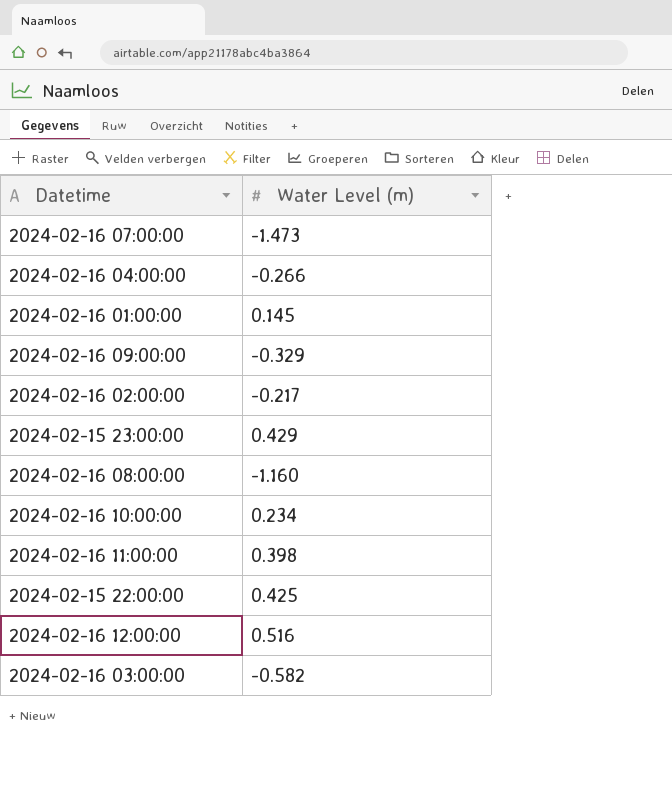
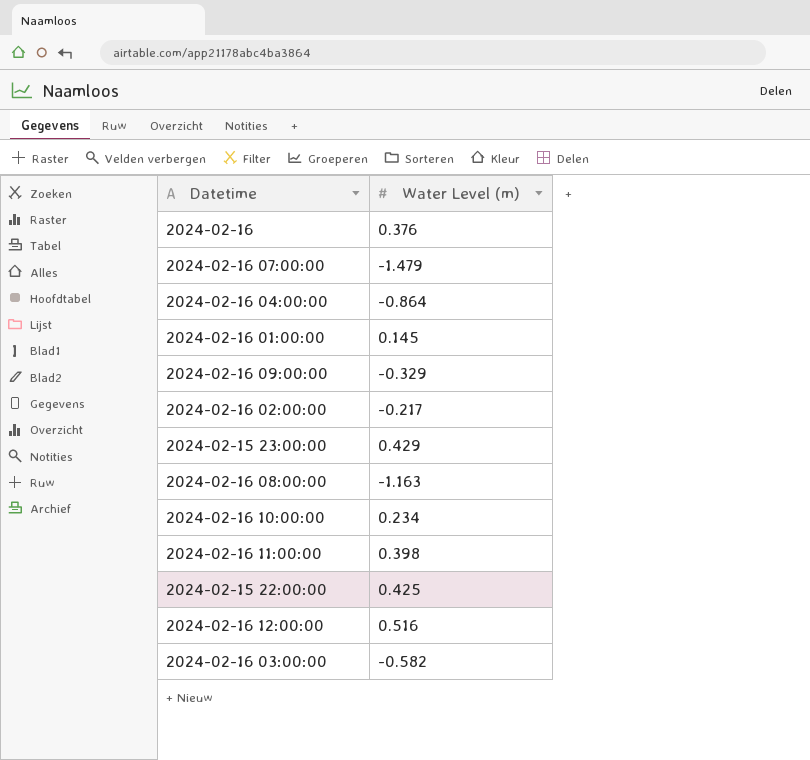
row 2024-02-16: none -> 0.376
2024-02-16 07:00:00 | Water Level (m): -1.473 -> -1.479
2024-02-16 04:00:00 | Water Level (m): -0.266 -> -0.864
2024-02-16 08:00:00 | Water Level (m): -1.160 -> -1.163

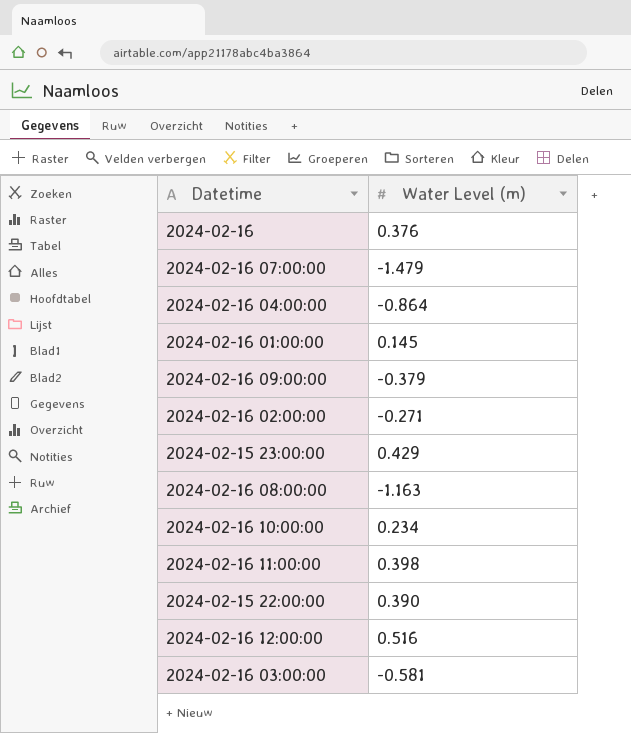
2024-02-16 09:00:00 | Water Level (m): -0.329 -> -0.379
2024-02-16 02:00:00 | Water Level (m): -0.217 -> -0.271
2024-02-15 22:00:00 | Water Level (m): 0.425 -> 0.390
2024-02-16 03:00:00 | Water Level (m): -0.582 -> -0.581

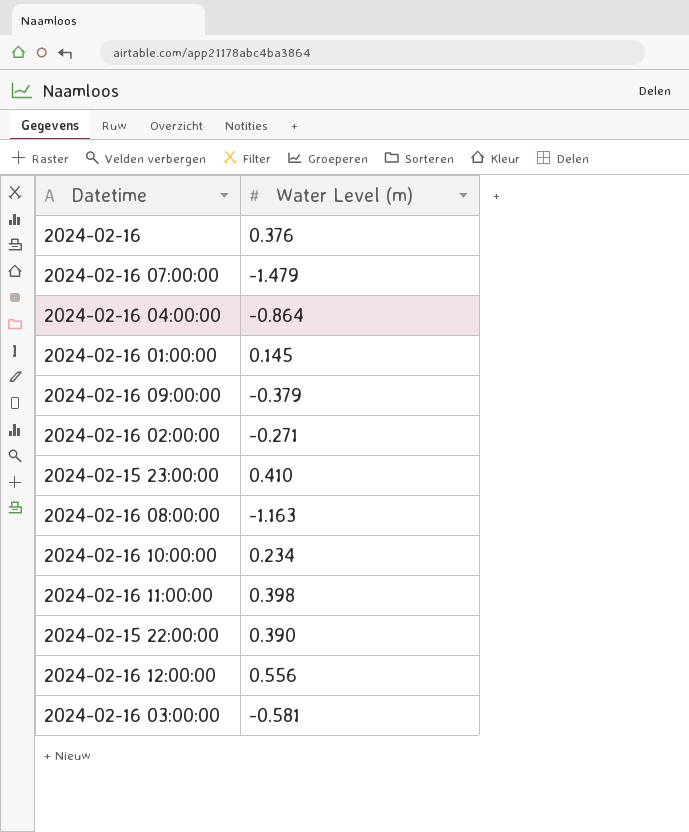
2024-02-15 23:00:00 | Water Level (m): 0.429 -> 0.410
2024-02-16 12:00:00 | Water Level (m): 0.516 -> 0.556

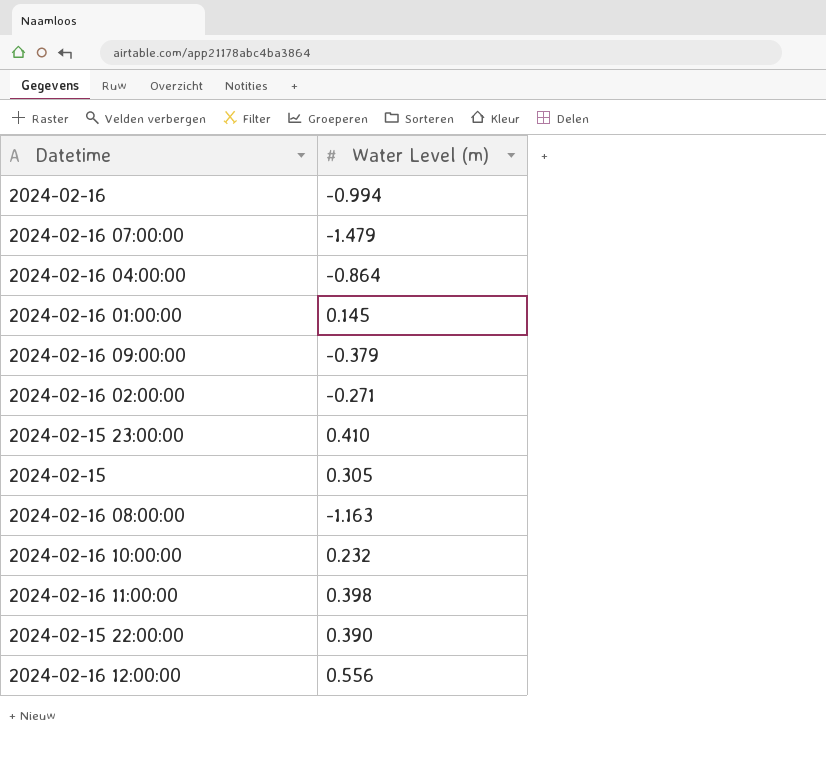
row 2024-02-16 03:00:00: -0.581 -> none
2024-02-16 | Water Level (m): 0.376 -> -0.994
row 2024-02-15: none -> 0.305
2024-02-16 10:00:00 | Water Level (m): 0.234 -> 0.232

